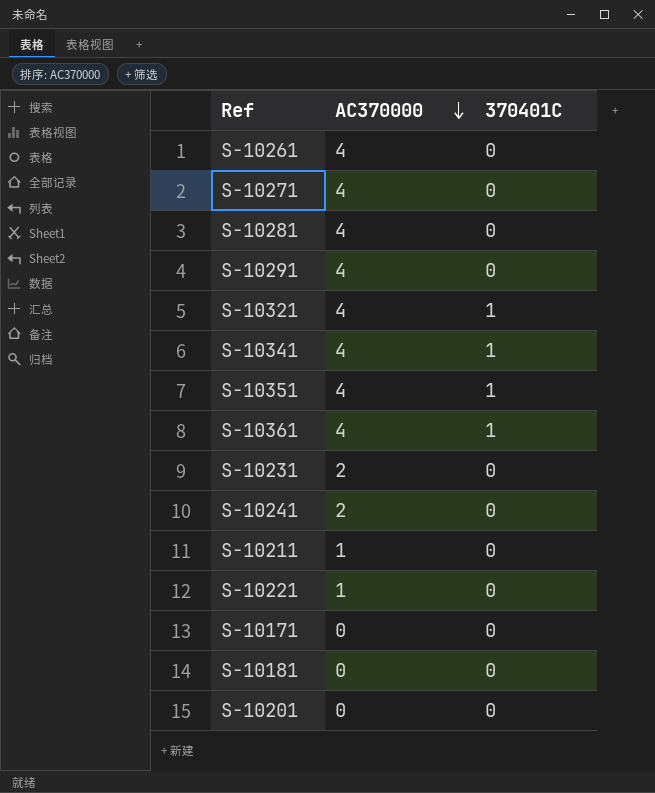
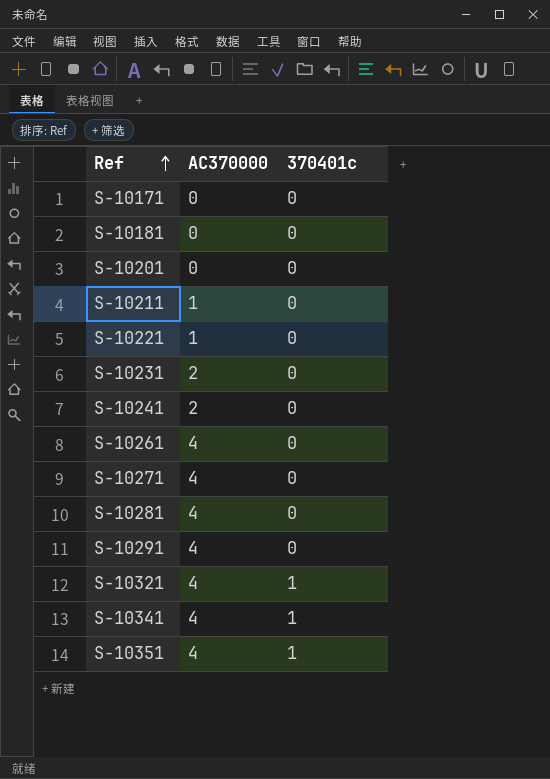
row order: AC370000 descending -> Ref ascending
column name: 370401C -> 370401c
row S-10361: 4 | 1 -> none

